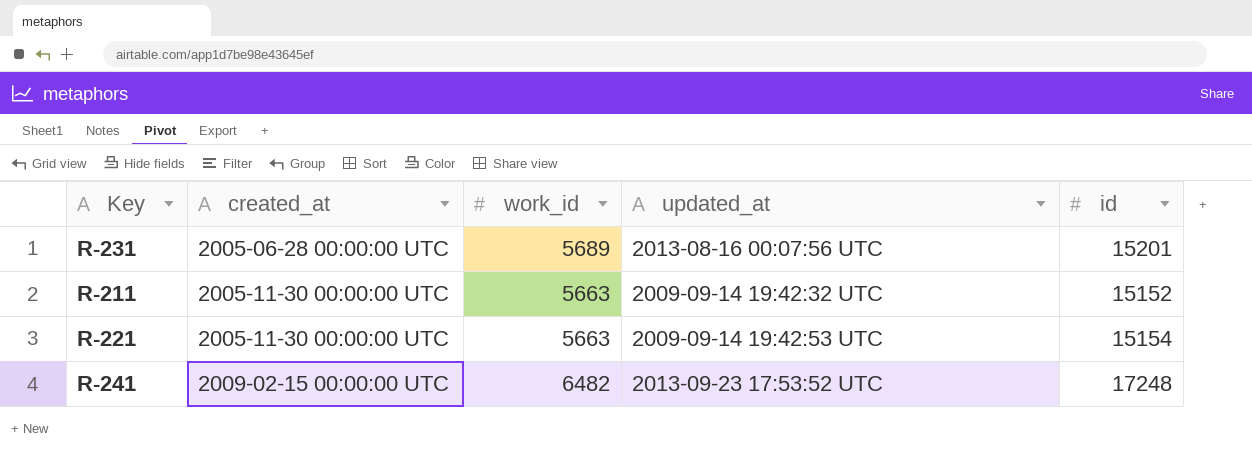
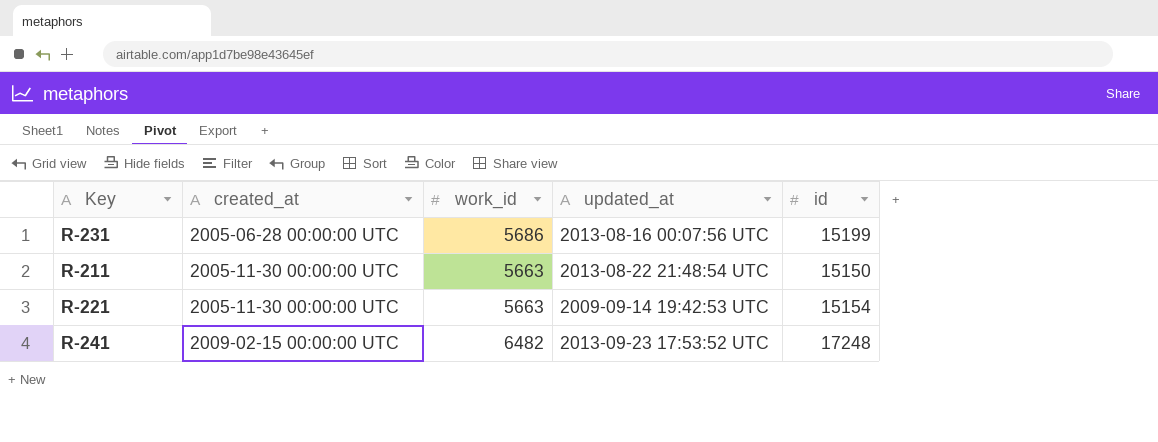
R-231 | work_id: 5689 -> 5686
R-231 | id: 15201 -> 15199
R-211 | updated_at: 2009-09-14 19:42:32 UTC -> 2013-08-22 21:48:54 UTC
R-211 | id: 15152 -> 15150

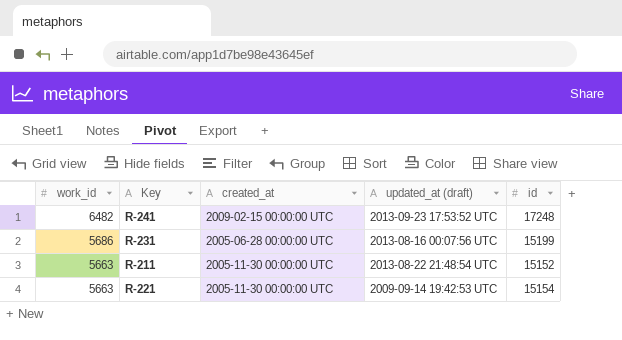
row order: created_at ascending -> work_id descending
column work_id | position: 3 -> 1
column name: updated_at -> updated_at (draft)
R-211 | id: 15150 -> 15152

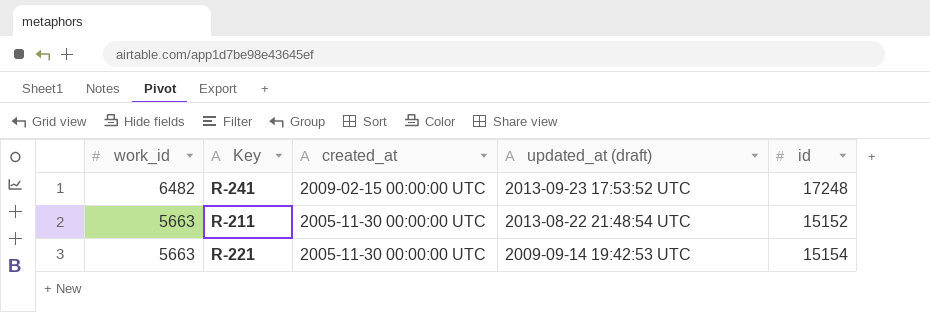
row R-231: 5686 | 2005-06-28 00:00:00 UTC | 2013-08-16 00:07:56 UTC | 15199 -> none

